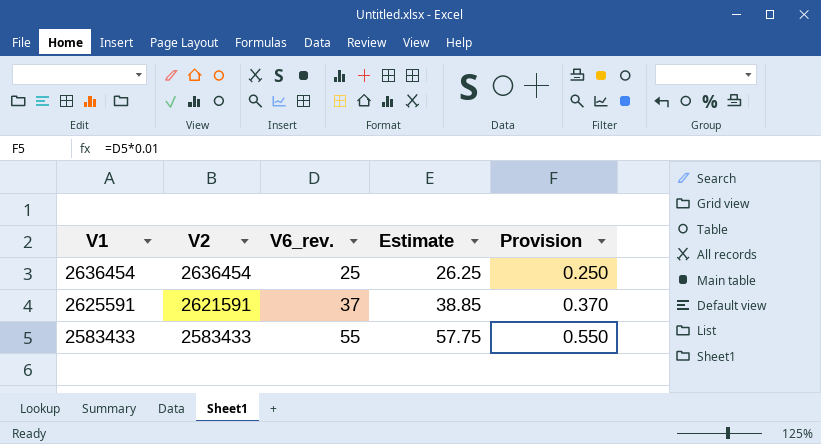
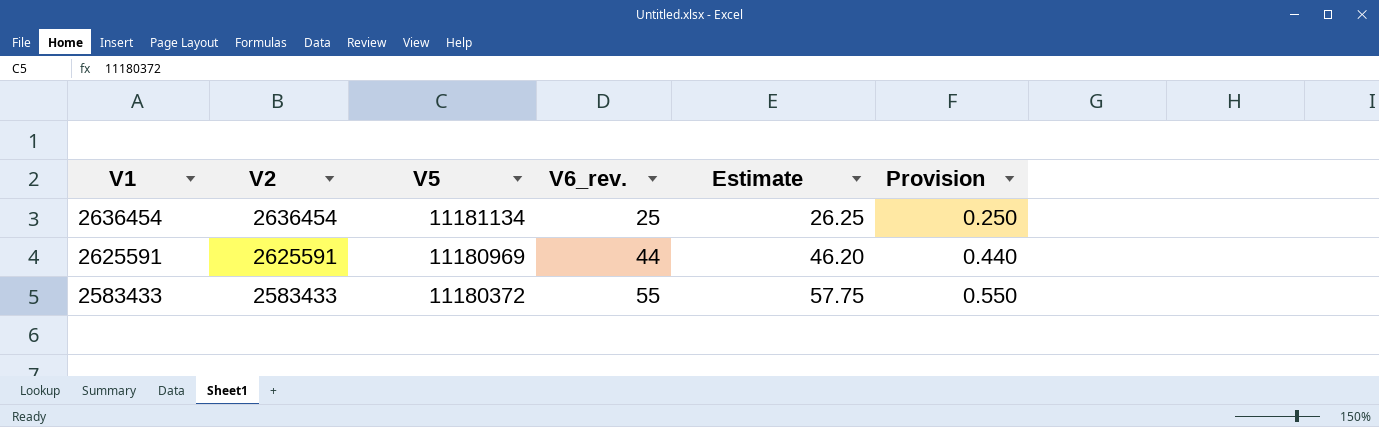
column V5 | position: none -> 3
2625591 | V2: 2621591 -> 2625591
2625591 | V6_rev.: 37 -> 44
2625591 | Estimate: 38.85 -> 46.20
2625591 | Provision: 0.370 -> 0.440

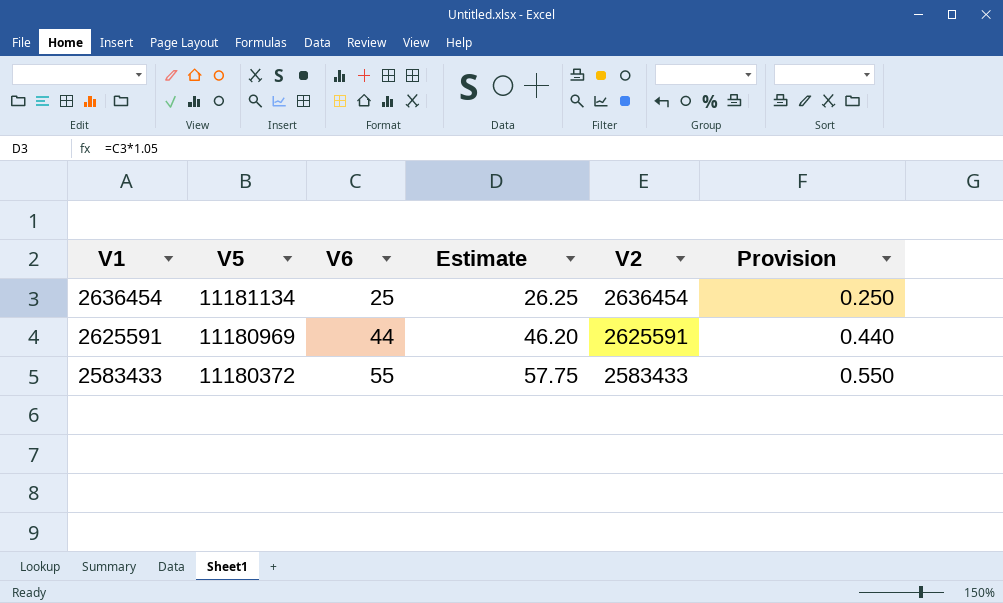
column name: V6_rev. -> V6
column V2 | position: 2 -> 5

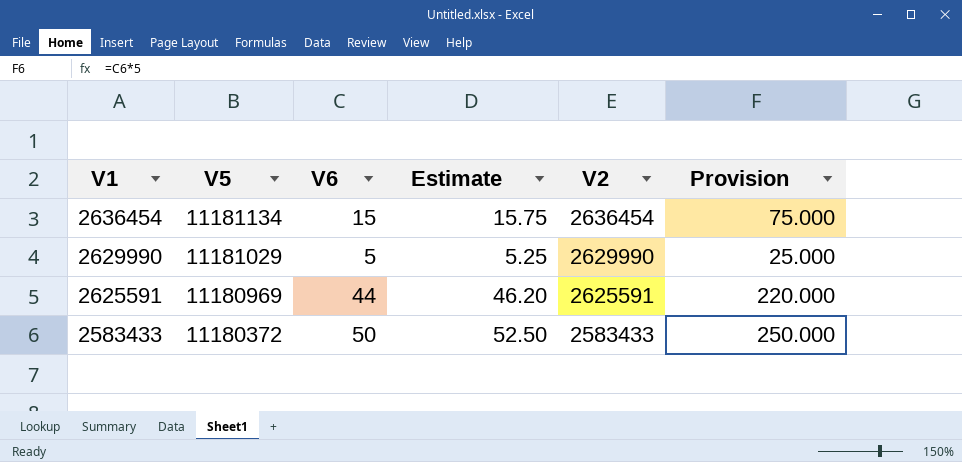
column Provision | formula: [V6] * 0.01 -> [V6] * 5
2636454 | V6: 25 -> 15
2636454 | Estimate: 26.25 -> 15.75
row 2629990: none -> 11181029 | 5 | 5.25 | 2629990 | 25.000
2583433 | V6: 55 -> 50
2583433 | Estimate: 57.75 -> 52.50

